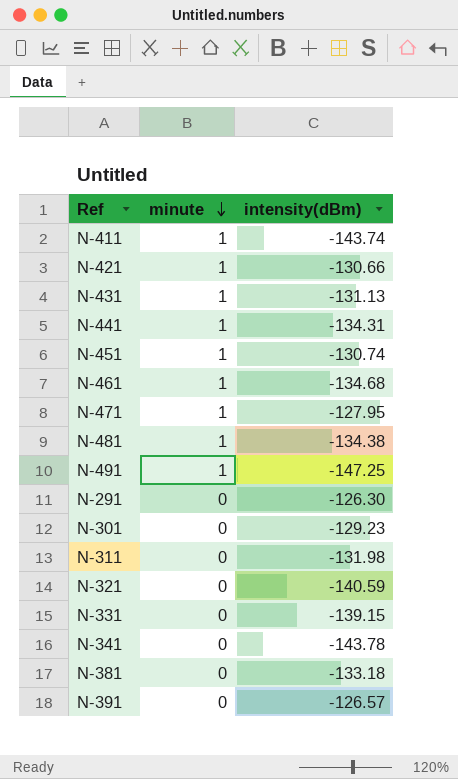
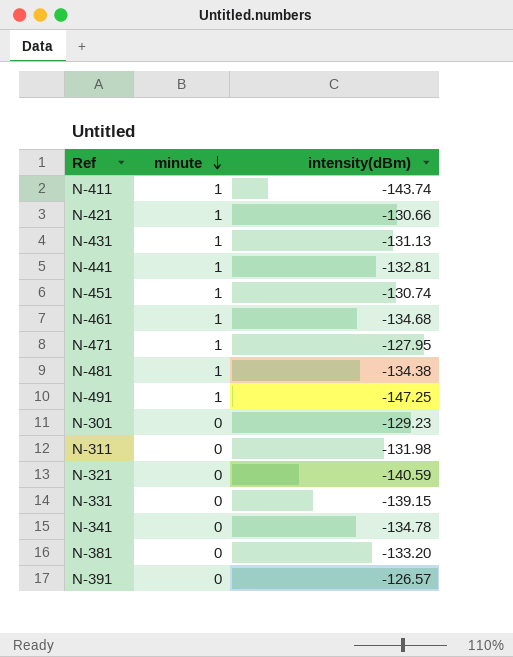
row N-291: 0 | -126.30 -> none
N-441 | intensity(dBm): -134.31 -> -132.81
N-341 | intensity(dBm): -143.78 -> -134.78
N-381 | intensity(dBm): -133.18 -> -133.20

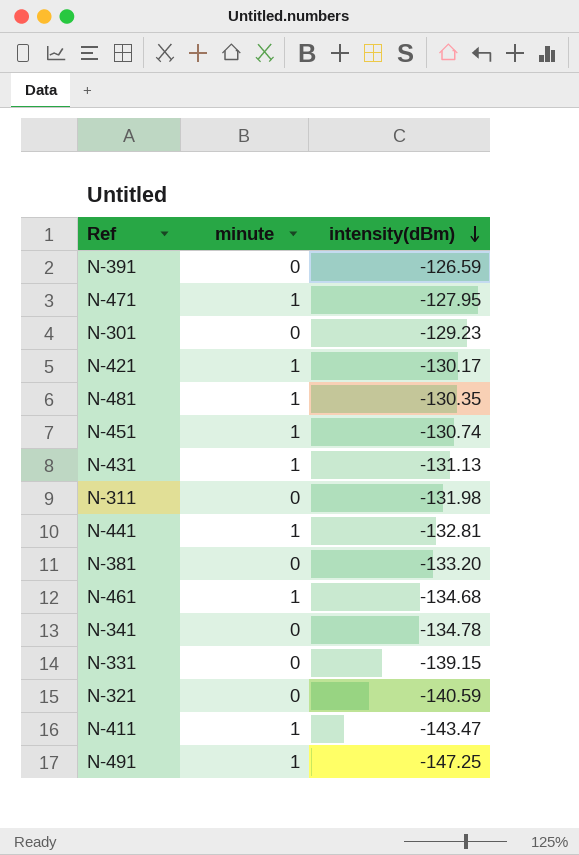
row order: minute descending -> intensity(dBm) descending
N-391 | intensity(dBm): -126.57 -> -126.59
N-421 | intensity(dBm): -130.66 -> -130.17
N-481 | intensity(dBm): -134.38 -> -130.35
N-411 | intensity(dBm): -143.74 -> -143.47

